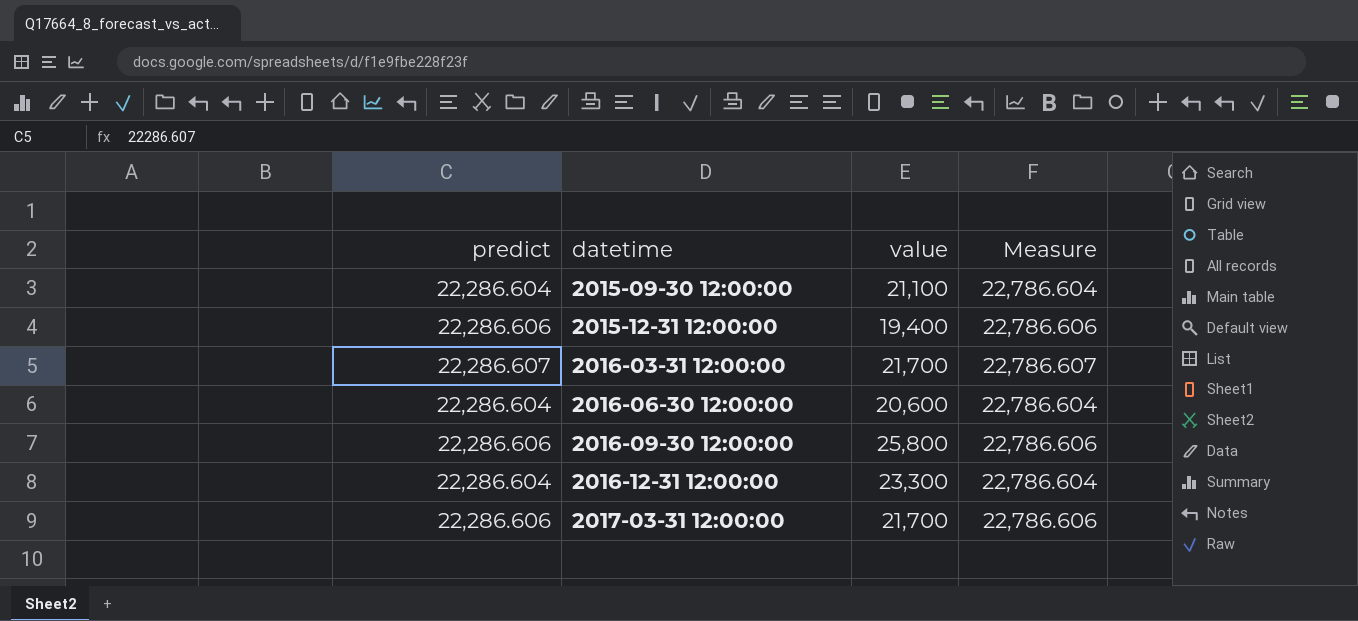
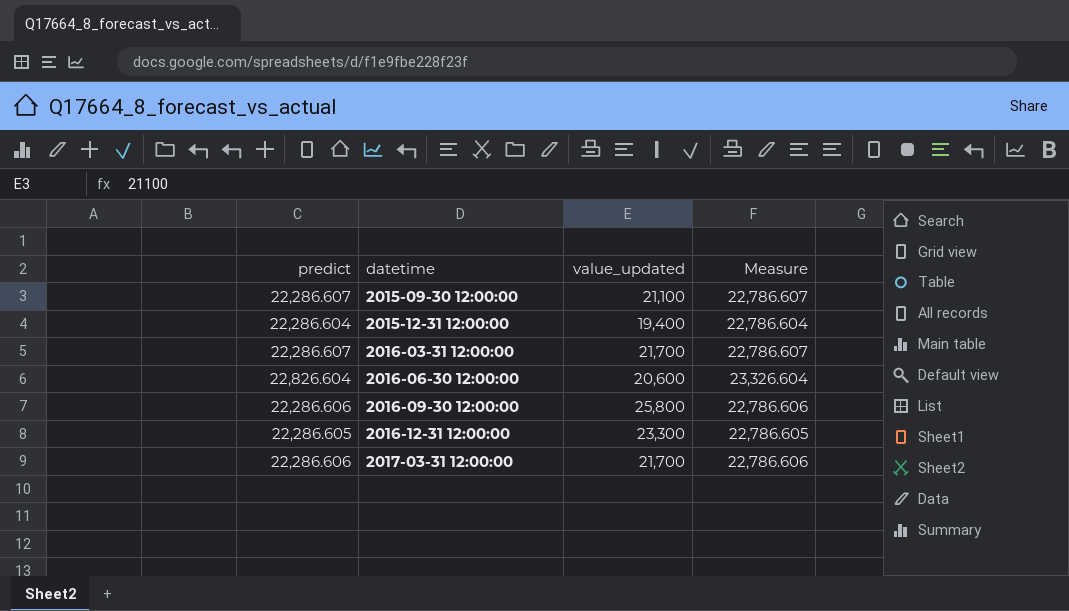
column name: value -> value_updated
2015-09-30 12:00:00 | predict: 22,286.604 -> 22,286.607
2015-09-30 12:00:00 | Measure: 22,786.604 -> 22,786.607
2015-12-31 12:00:00 | predict: 22,286.606 -> 22,286.604
2015-12-31 12:00:00 | Measure: 22,786.606 -> 22,786.604
2016-06-30 12:00:00 | predict: 22,286.604 -> 22,826.604
2016-06-30 12:00:00 | Measure: 22,786.604 -> 23,326.604
2016-12-31 12:00:00 | predict: 22,286.604 -> 22,286.605
2016-12-31 12:00:00 | Measure: 22,786.604 -> 22,786.605

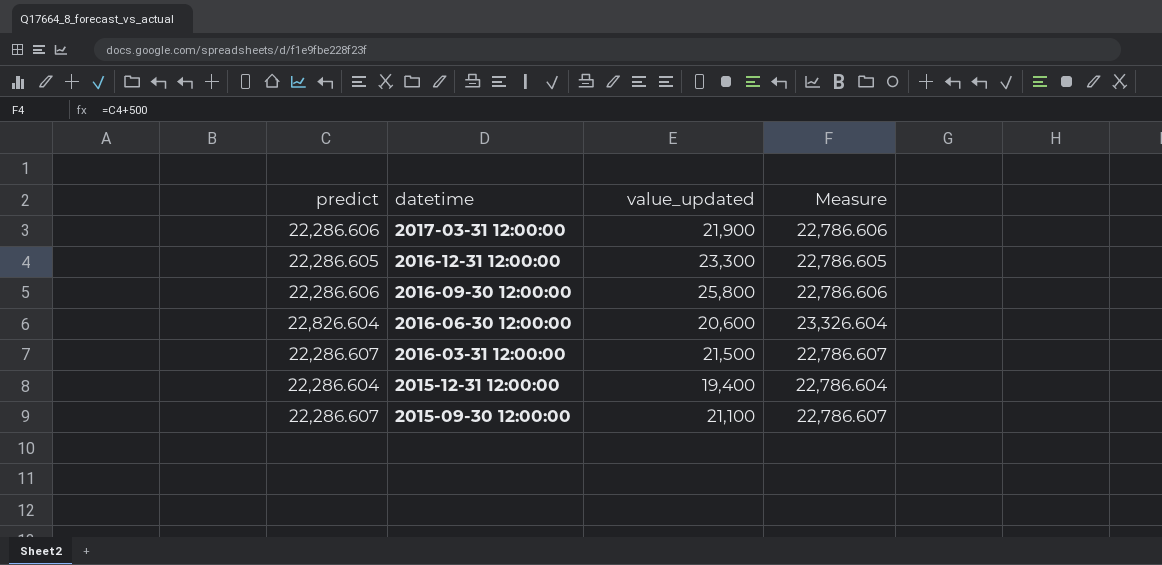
row order: datetime ascending -> datetime descending
2017-03-31 12:00:00 | value_updated: 21,700 -> 21,900
2016-03-31 12:00:00 | value_updated: 21,700 -> 21,500

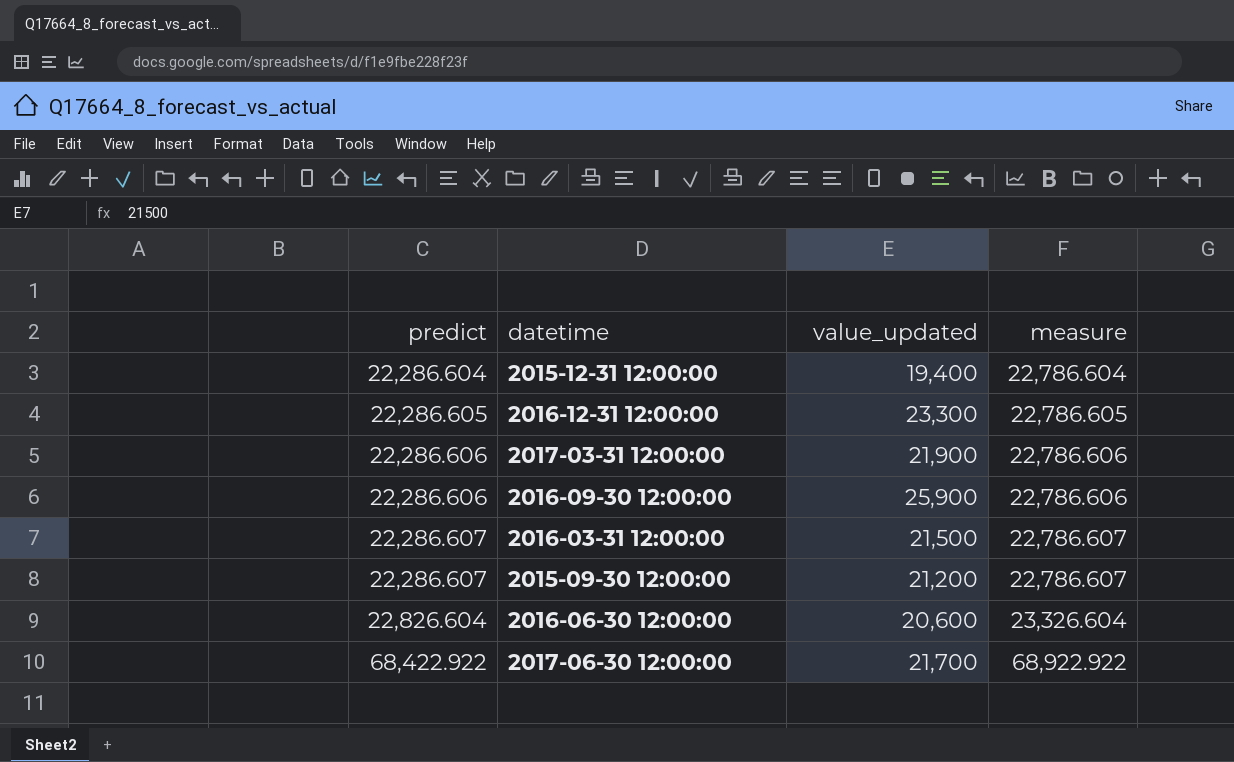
row order: datetime descending -> predict ascending
column name: Measure -> measure
2016-09-30 12:00:00 | value_updated: 25,800 -> 25,900
2015-09-30 12:00:00 | value_updated: 21,100 -> 21,200
row 2017-06-30 12:00:00: none -> 68,422.922 | 21,700 | 68,922.922

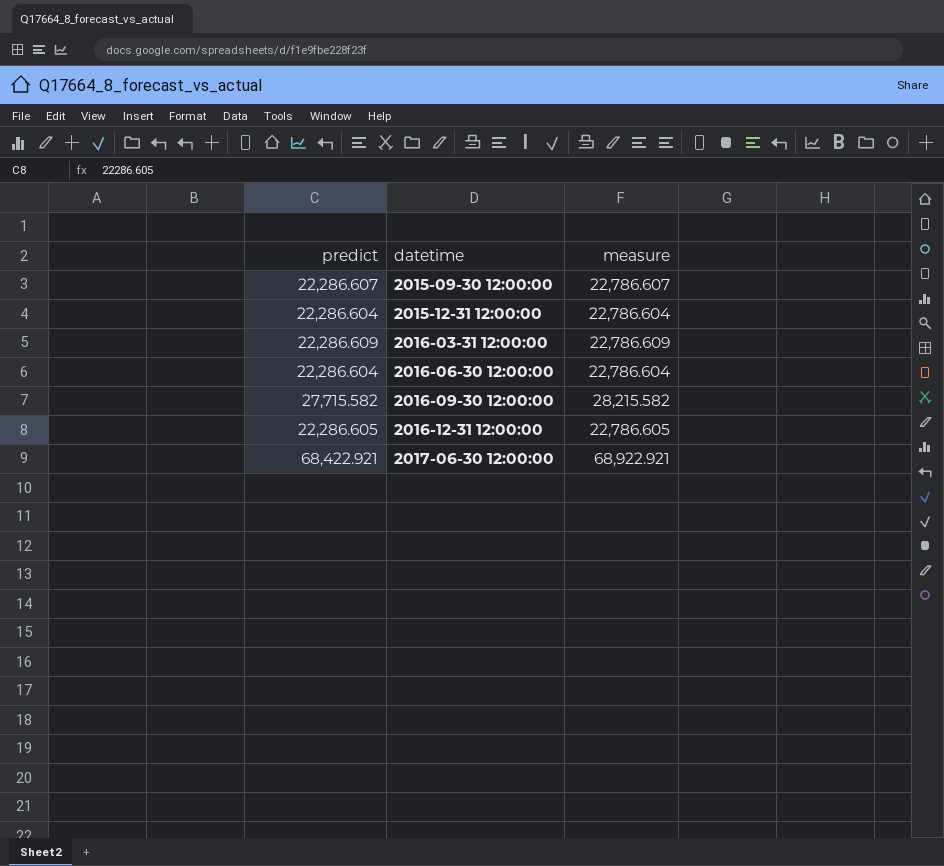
row order: predict ascending -> datetime ascending
column value_updated | position: 3 -> none
row 2017-03-31 12:00:00: 22,286.606 | 21,900 | 22,786.606 -> none
2016-03-31 12:00:00 | predict: 22,286.607 -> 22,286.609
2016-03-31 12:00:00 | measure: 22,786.607 -> 22,786.609
2016-06-30 12:00:00 | predict: 22,826.604 -> 22,286.604
2016-06-30 12:00:00 | measure: 23,326.604 -> 22,786.604
2016-09-30 12:00:00 | predict: 22,286.606 -> 27,715.582
2016-09-30 12:00:00 | measure: 22,786.606 -> 28,215.582
2017-06-30 12:00:00 | predict: 68,422.922 -> 68,422.921
2017-06-30 12:00:00 | measure: 68,922.922 -> 68,922.921

